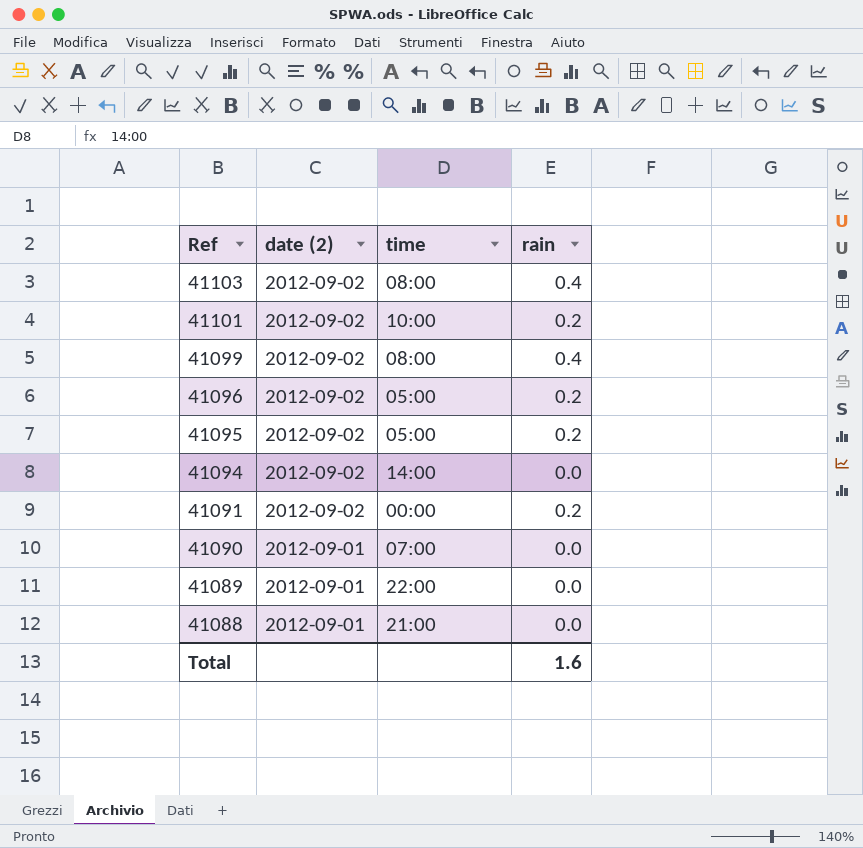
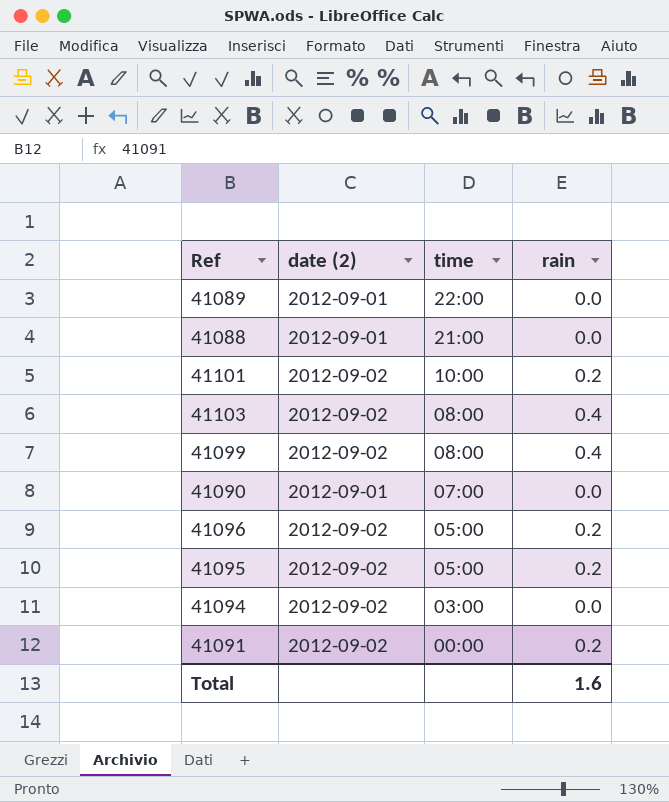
row order: Ref descending -> time descending
41094 | time: 14:00 -> 03:00

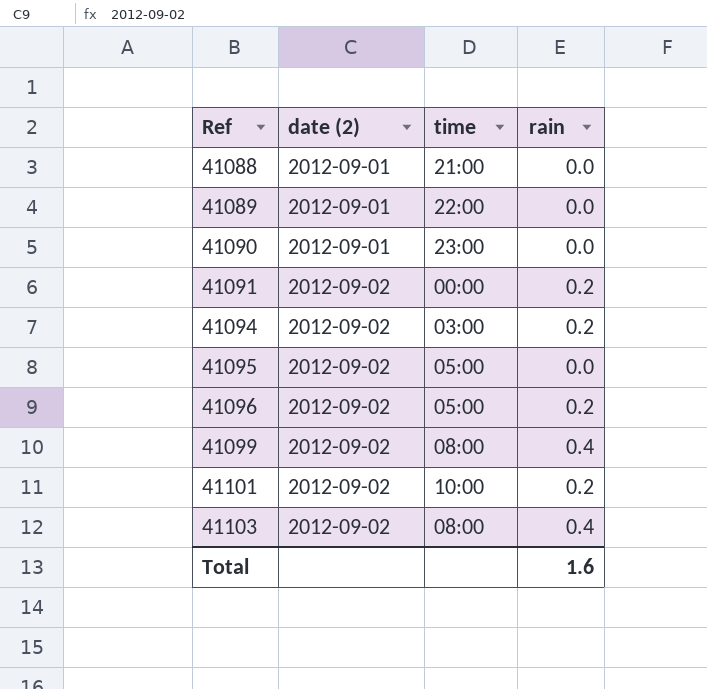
row order: time descending -> Ref ascending
41090 | time: 07:00 -> 23:00
41094 | rain: 0.0 -> 0.2
41095 | rain: 0.2 -> 0.0

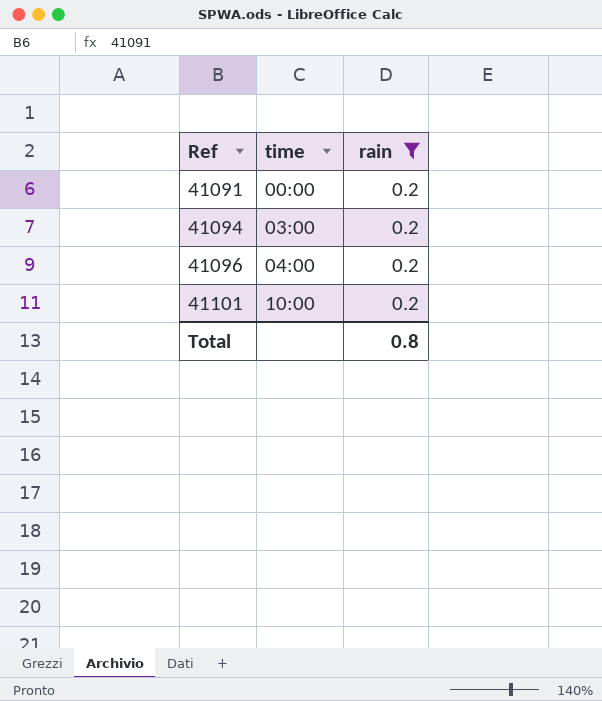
filter: none -> rain = 0.2
column date (2) | position: 2 -> none
41096 | time: 05:00 -> 04:00
Total | rain: 1.6 -> 0.8

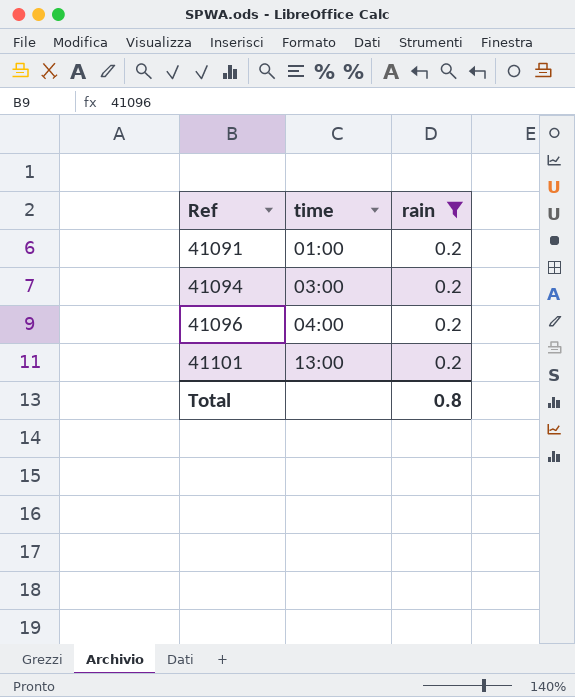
41091 | time: 00:00 -> 01:00
41101 | time: 10:00 -> 13:00

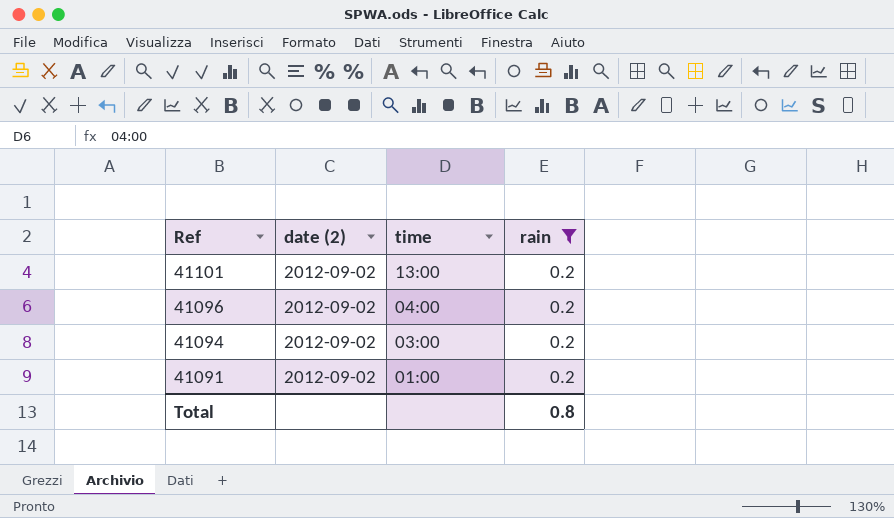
row order: Ref ascending -> Ref descending
column date (2) | position: none -> 2

